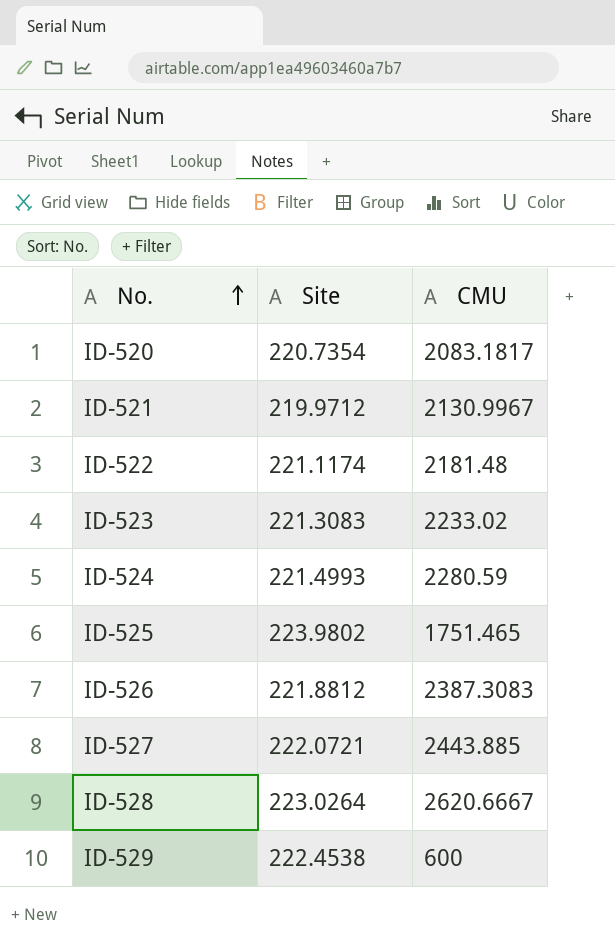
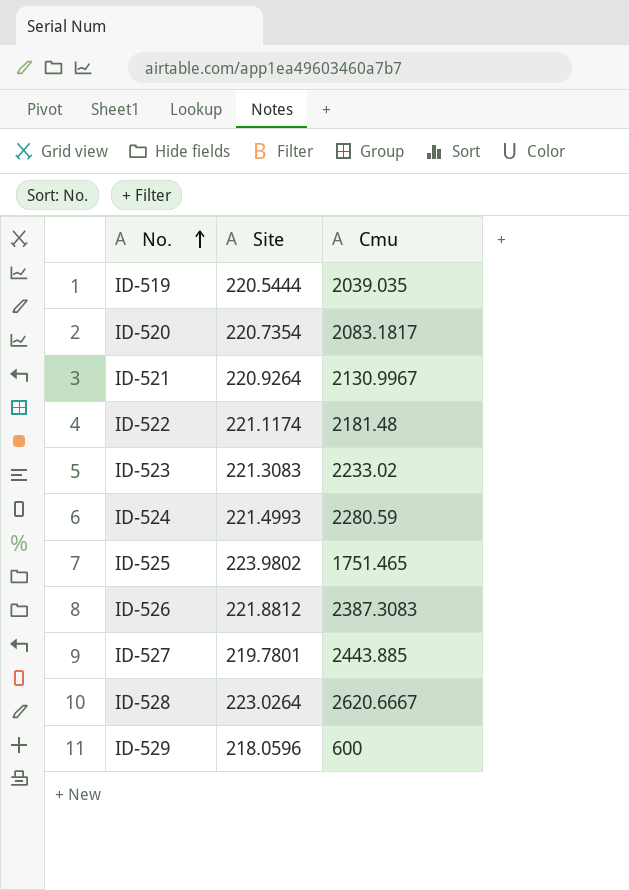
column name: CMU -> Cmu
row ID-519: none -> 220.5444 | 2039.035
ID-521 | Site: 219.9712 -> 220.9264
ID-527 | Site: 222.0721 -> 219.7801
ID-529 | Site: 222.4538 -> 218.0596

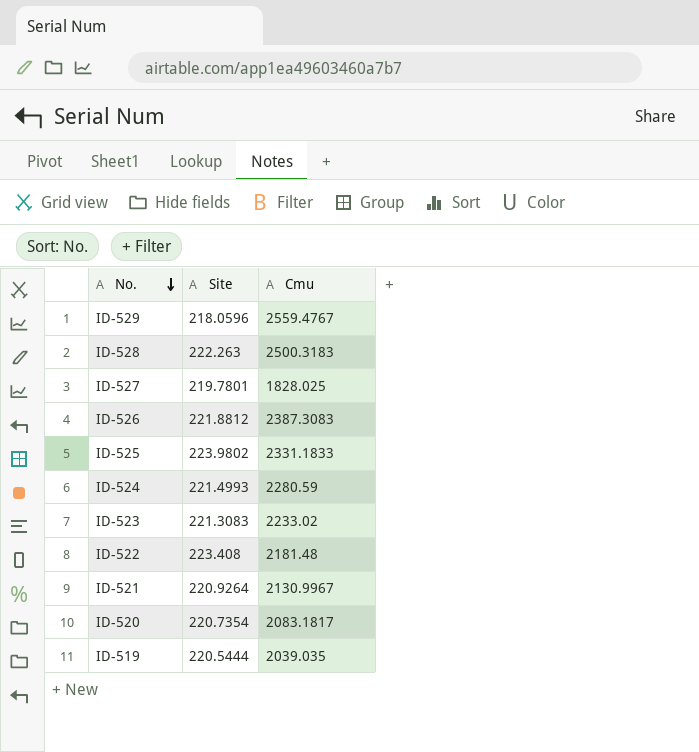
row order: No. ascending -> No. descending
ID-529 | Cmu: 600 -> 2559.4767
ID-528 | Site: 223.0264 -> 222.263
ID-528 | Cmu: 2620.6667 -> 2500.3183
ID-527 | Cmu: 2443.885 -> 1828.025
ID-525 | Cmu: 1751.465 -> 2331.1833
ID-522 | Site: 221.1174 -> 223.408

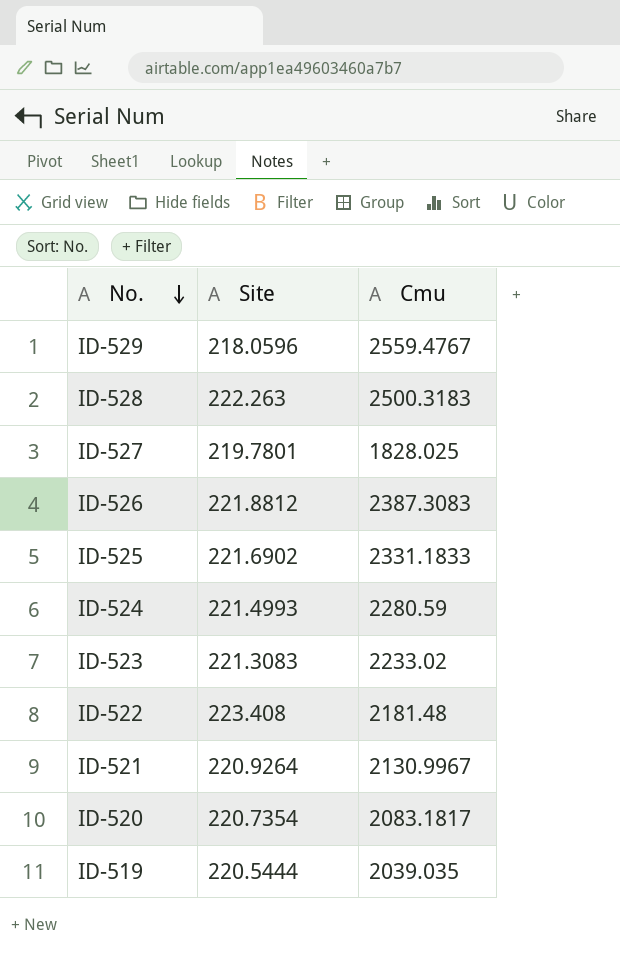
ID-525 | Site: 223.9802 -> 221.6902

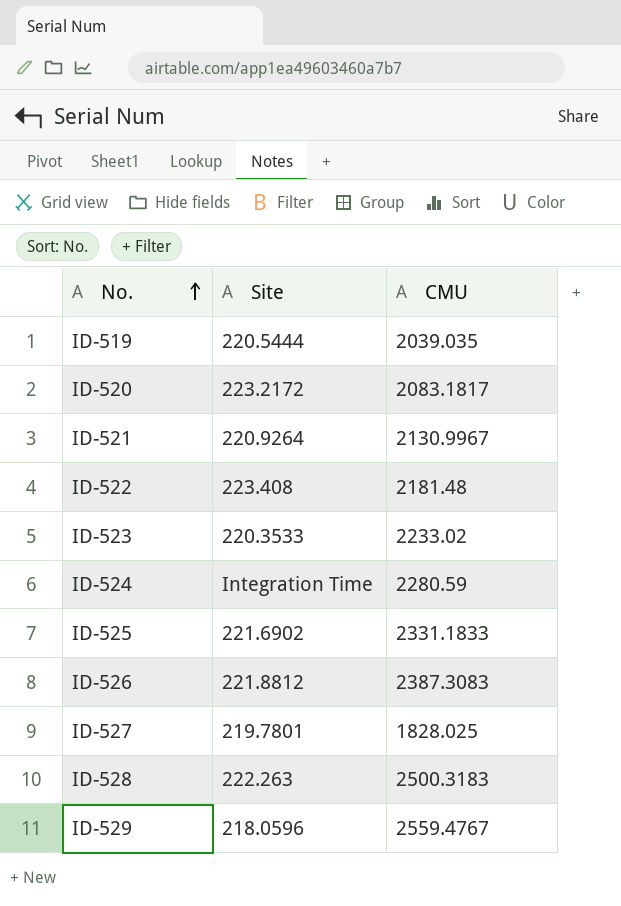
row order: No. descending -> No. ascending
column name: Cmu -> CMU
ID-520 | Site: 220.7354 -> 223.2172
ID-523 | Site: 221.3083 -> 220.3533
ID-524 | Site: 221.4993 -> Integration Time

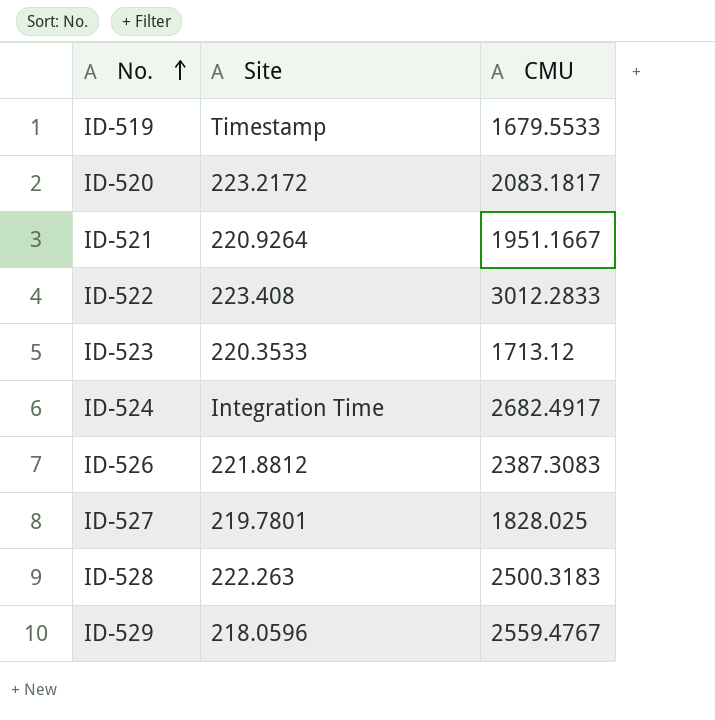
row ID-525: 221.6902 | 2331.1833 -> none
ID-519 | Site: 220.5444 -> Timestamp
ID-519 | CMU: 2039.035 -> 1679.5533
ID-521 | CMU: 2130.9967 -> 1951.1667
ID-522 | CMU: 2181.48 -> 3012.2833
ID-523 | CMU: 2233.02 -> 1713.12
ID-524 | CMU: 2280.59 -> 2682.4917

